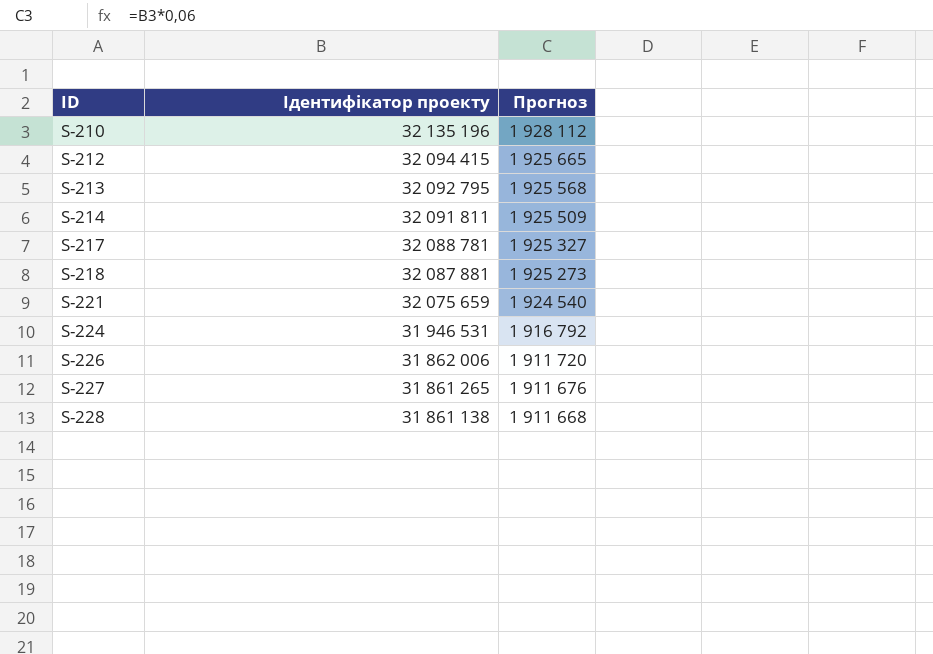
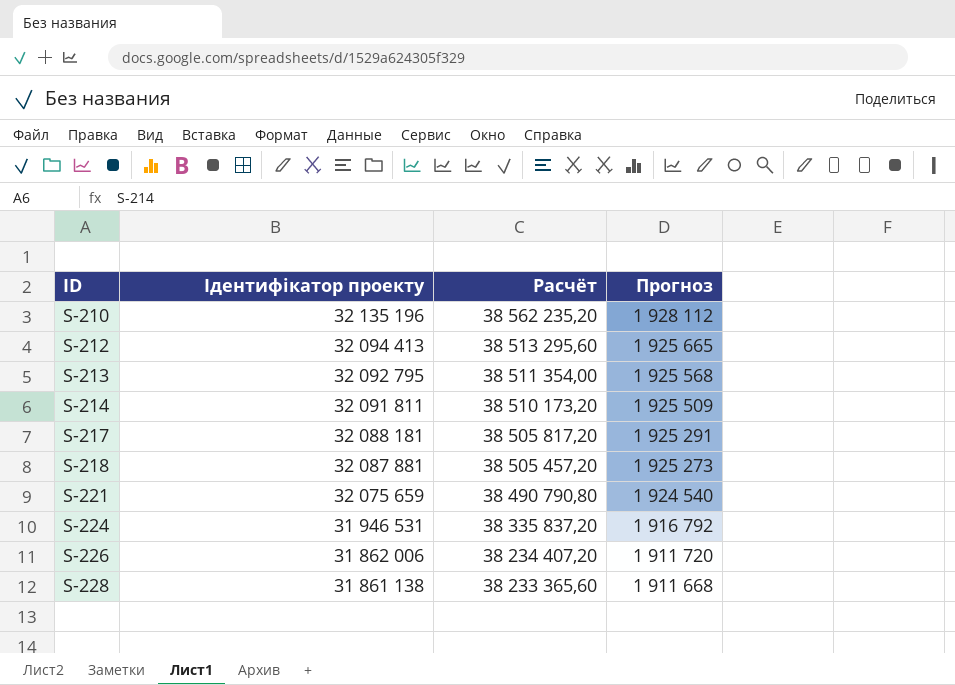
column Расчёт | formula: none -> [Ідентифікатор проекту] * 1,2
row S-227: 31 861 265 | 1 911 676 -> none
S-212 | Ідентифікатор проекту: 32 094 415 -> 32 094 413
S-217 | Ідентифікатор проекту: 32 088 781 -> 32 088 181
S-217 | Прогноз: 1 925 327 -> 1 925 291

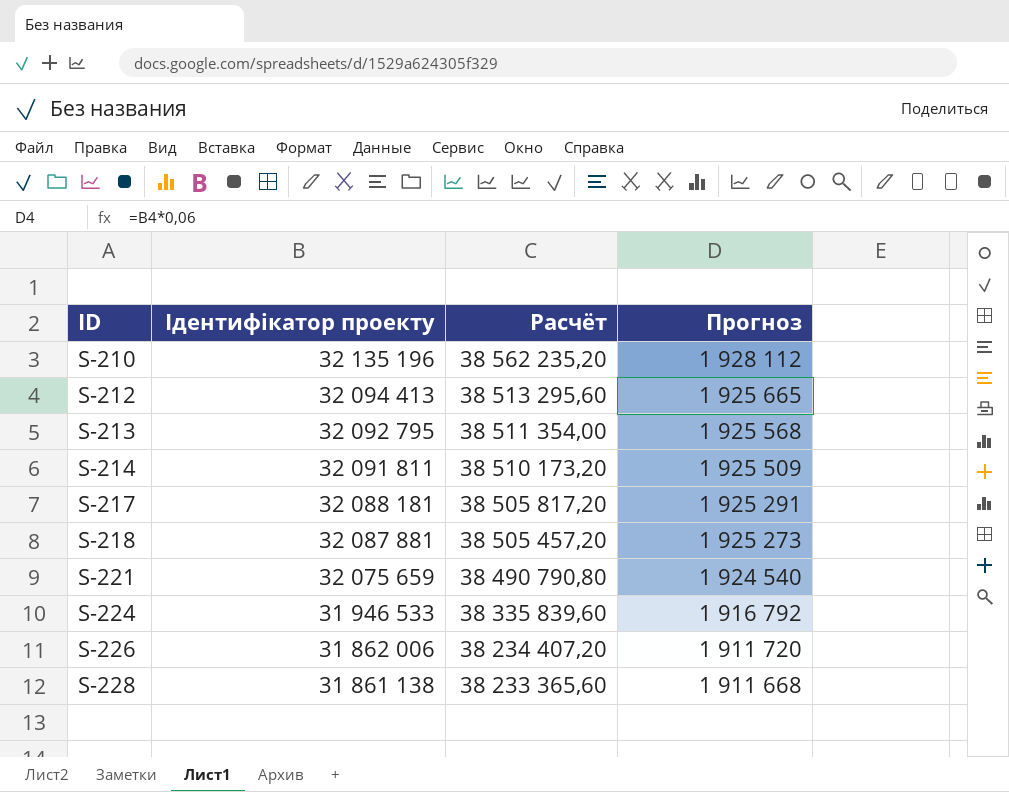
S-224 | Ідентифікатор проекту: 31 946 531 -> 31 946 533
S-224 | Расчёт: 38 335 837,20 -> 38 335 839,60

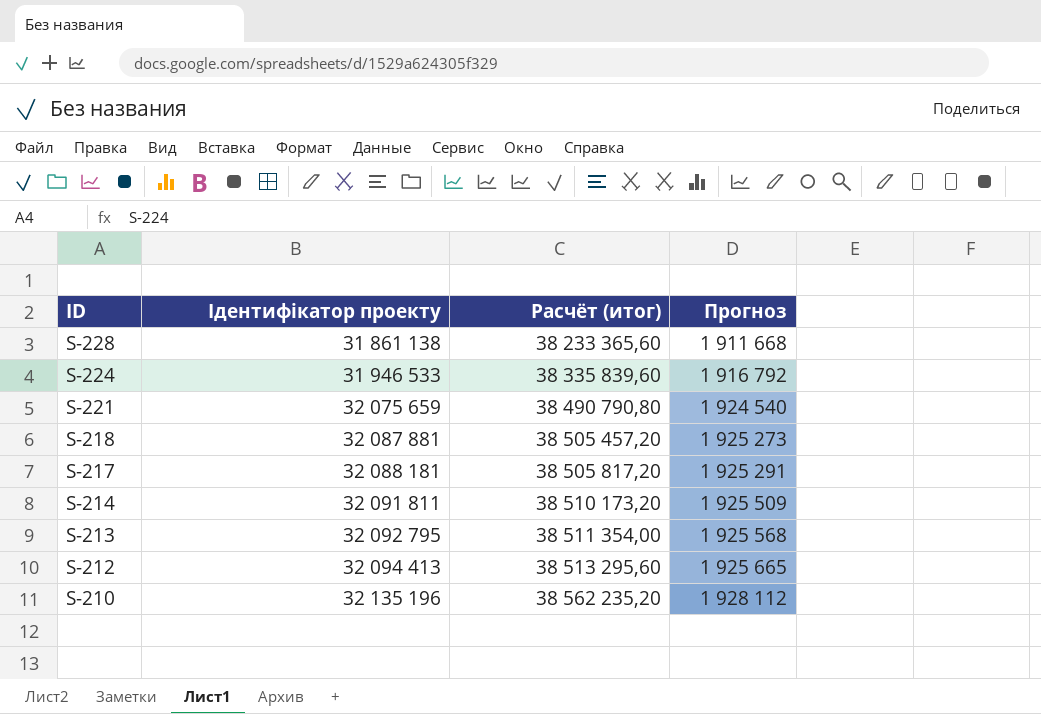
row order: ID ascending -> ID descending
column name: Расчёт -> Расчёт (итог)
row S-226: 31 862 006 | 38 234 407,20 | 1 911 720 -> none

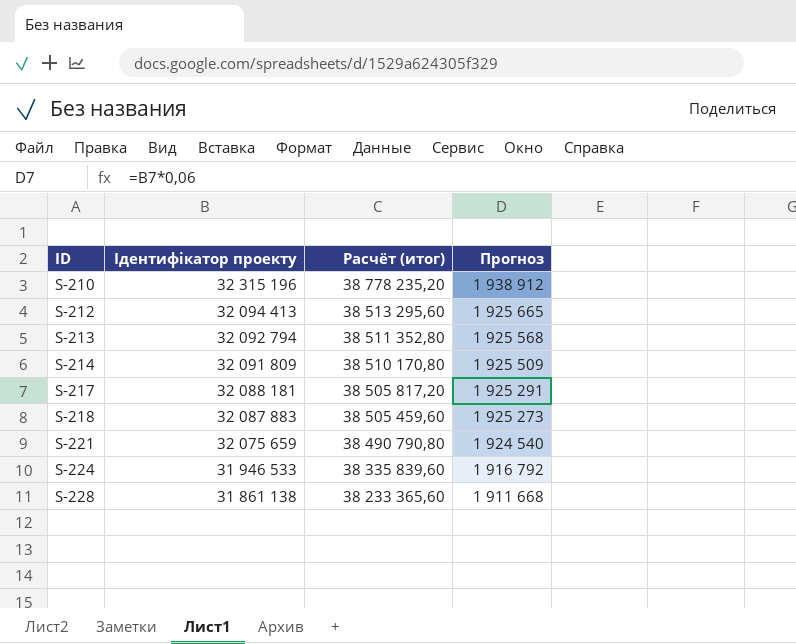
row order: ID descending -> ID ascending
S-210 | Ідентифікатор проекту: 32 135 196 -> 32 315 196
S-210 | Расчёт (итог): 38 562 235,20 -> 38 778 235,20
S-210 | Прогноз: 1 928 112 -> 1 938 912
S-213 | Ідентифікатор проекту: 32 092 795 -> 32 092 794
S-213 | Расчёт (итог): 38 511 354,00 -> 38 511 352,80
S-214 | Ідентифікатор проекту: 32 091 811 -> 32 091 809
S-214 | Расчёт (итог): 38 510 173,20 -> 38 510 170,80
S-218 | Ідентифікатор проекту: 32 087 881 -> 32 087 883
S-218 | Расчёт (итог): 38 505 457,20 -> 38 505 459,60

